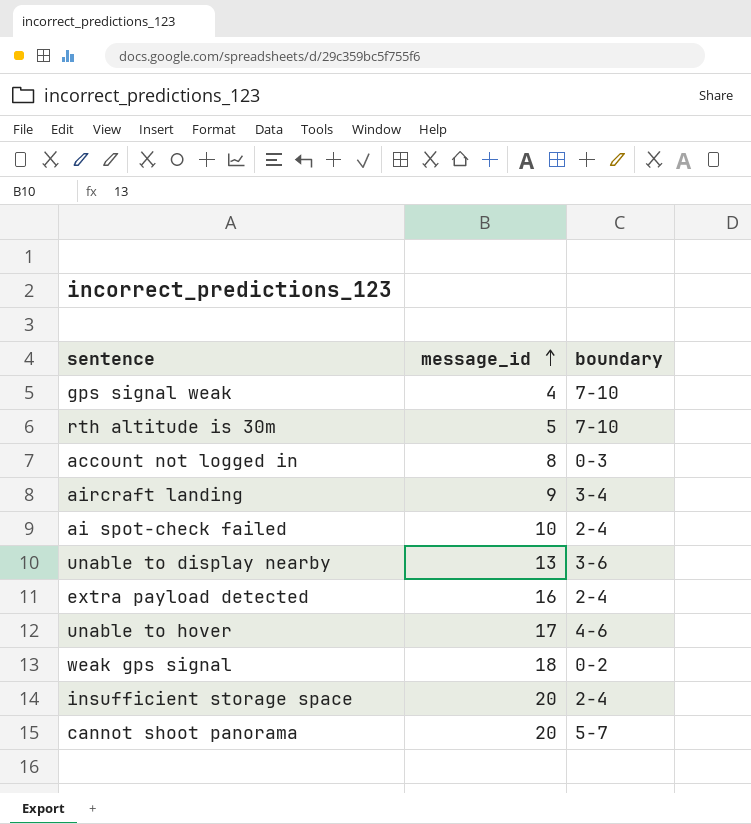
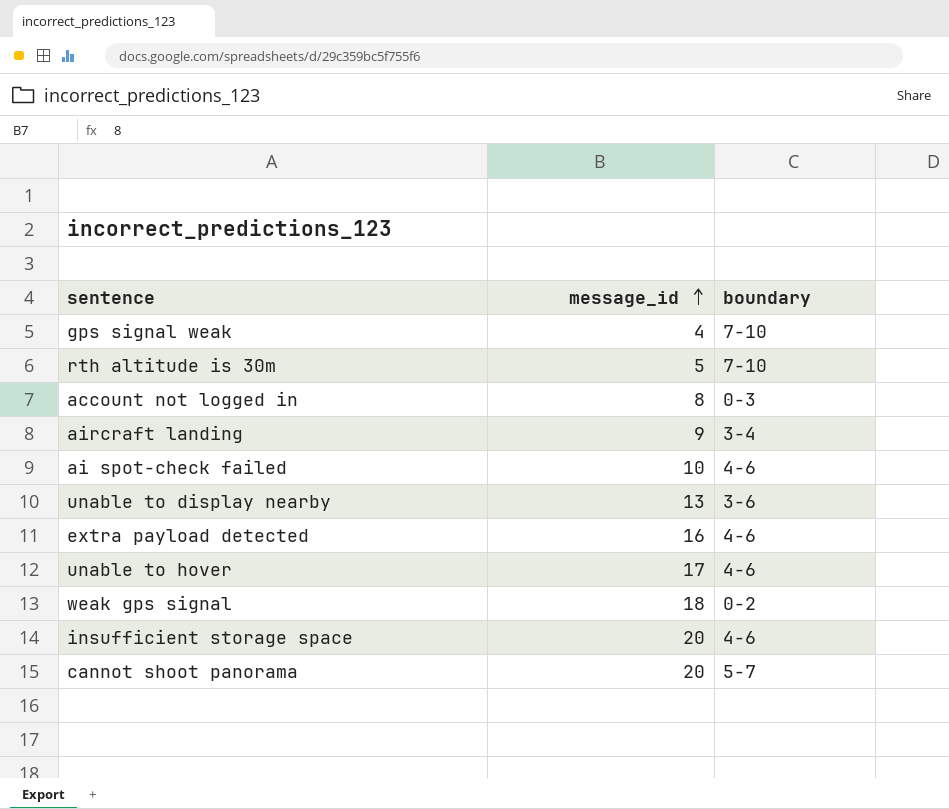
ai spot-check failed | boundary: 2-4 -> 4-6
extra payload detected | boundary: 2-4 -> 4-6
insufficient storage space | boundary: 2-4 -> 4-6

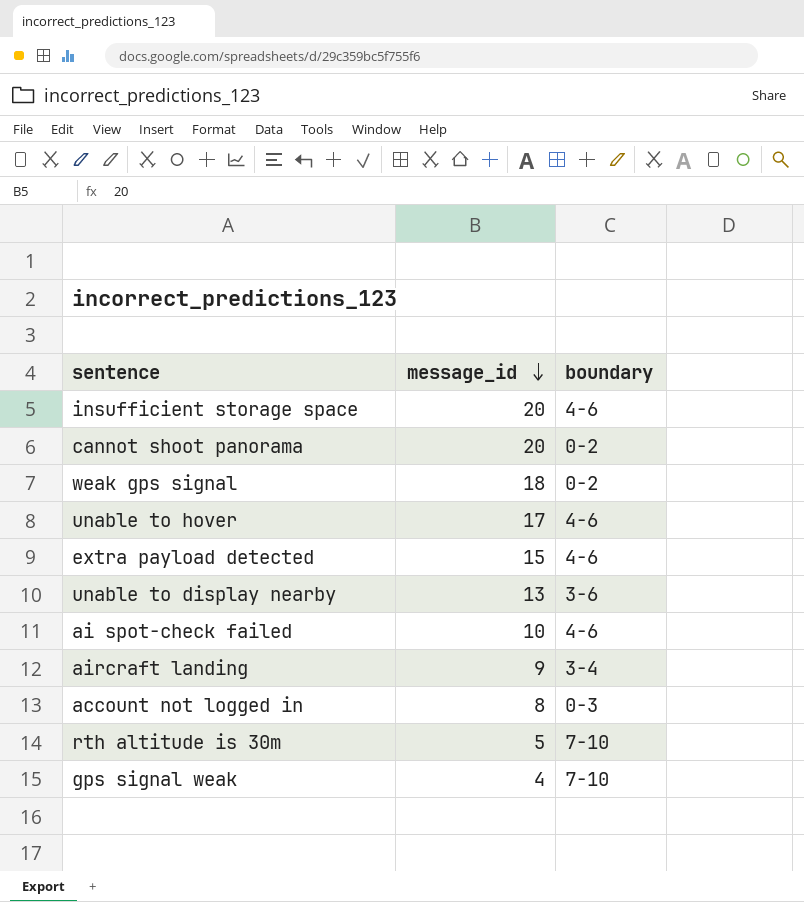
row order: message_id ascending -> message_id descending
cannot shoot panorama | boundary: 5-7 -> 0-2
extra payload detected | message_id: 16 -> 15

